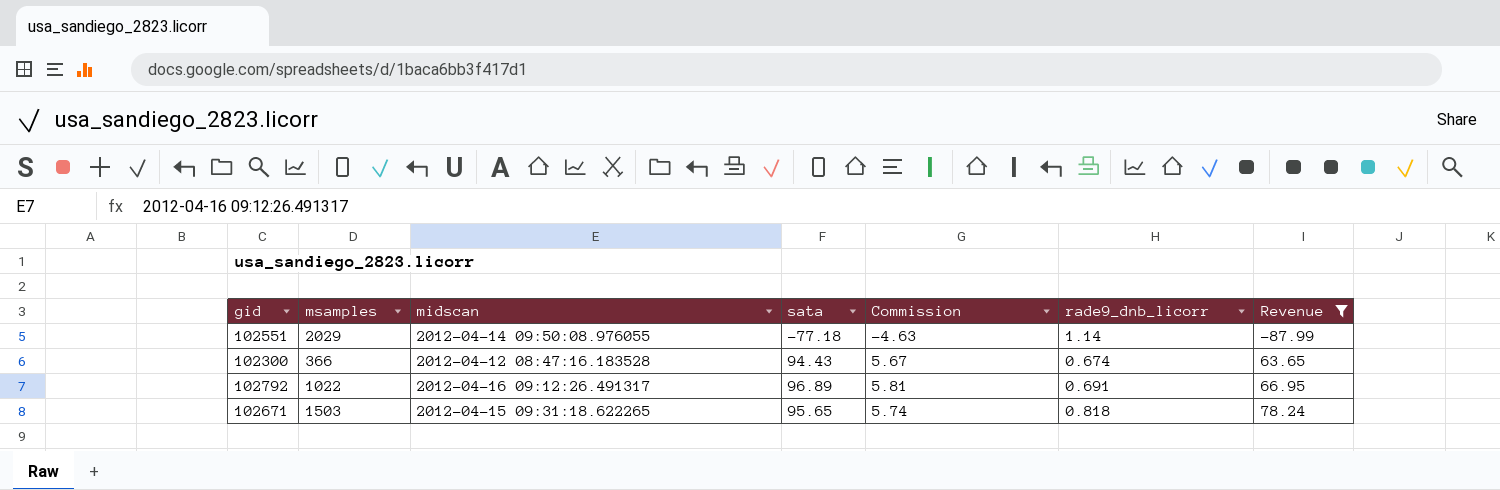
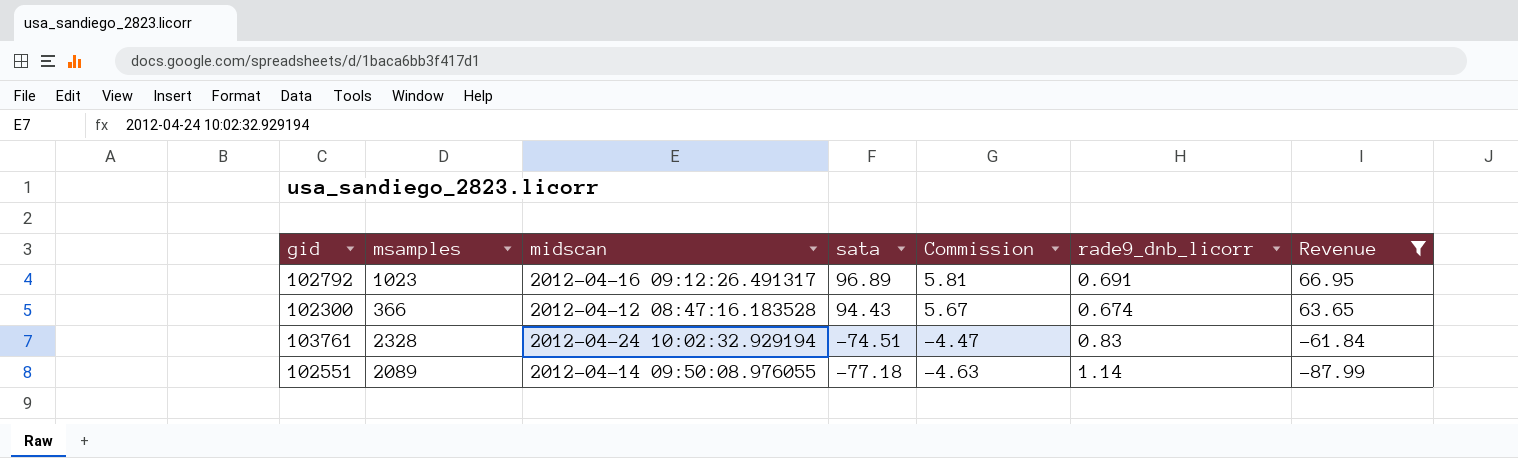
row order: Revenue ascending -> sata descending
row 102671: 1503 | 2012-04-15 09:31:18.622265 | 95.65 | 5.74 | 0.818 | 78.24 -> none
102792 | msamples: 1022 -> 1023
row 103761: none -> 2328 | 2012-04-24 10:02:32.929194 | -74.51 | -4.47 | 0.83 | -61.84
102551 | msamples: 2029 -> 2089

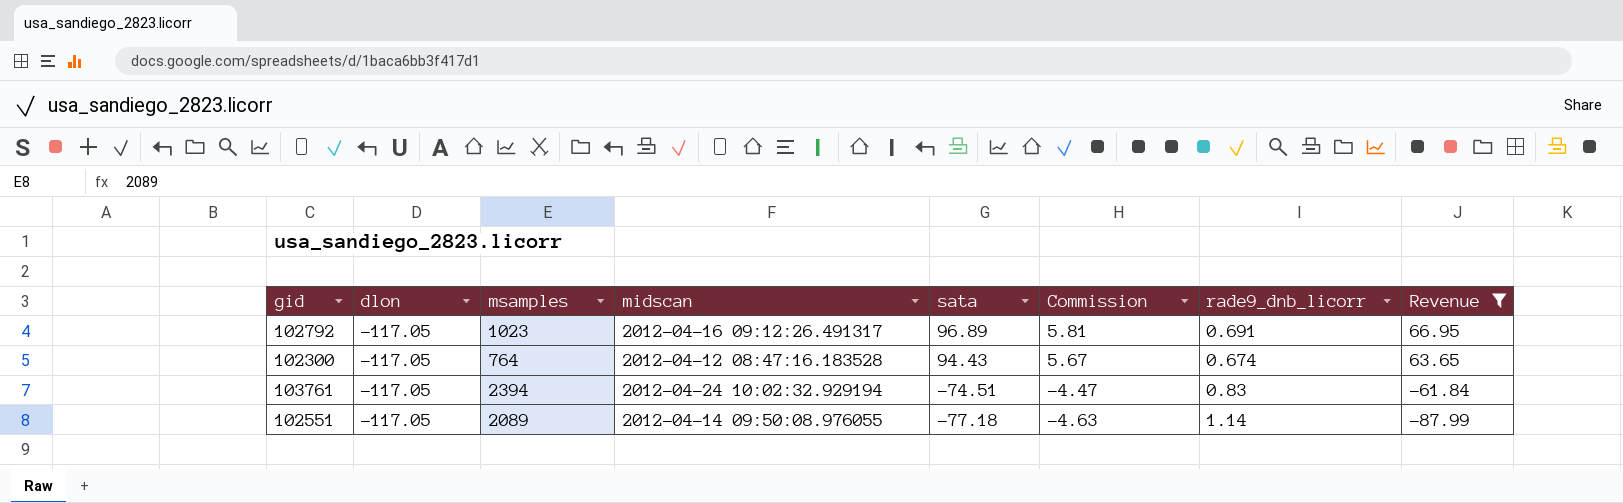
column dlon | position: none -> 2
102300 | msamples: 366 -> 764
103761 | msamples: 2328 -> 2394

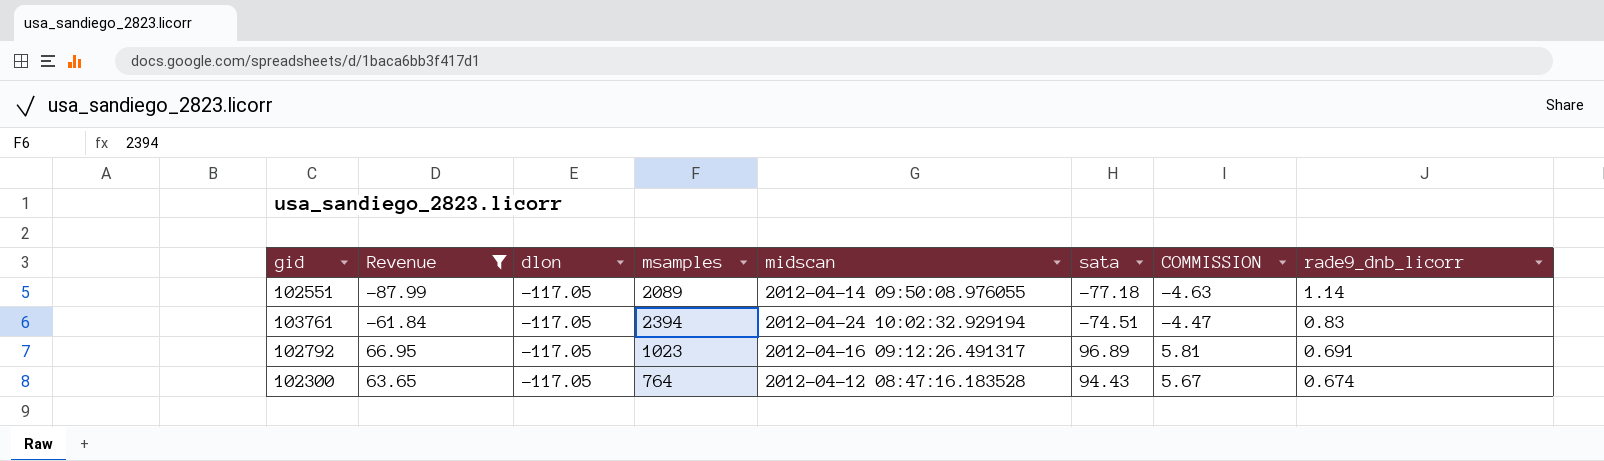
row order: sata descending -> rade9_dnb_licorr descending
column Revenue | position: 8 -> 2
column name: Commission -> COMMISSION

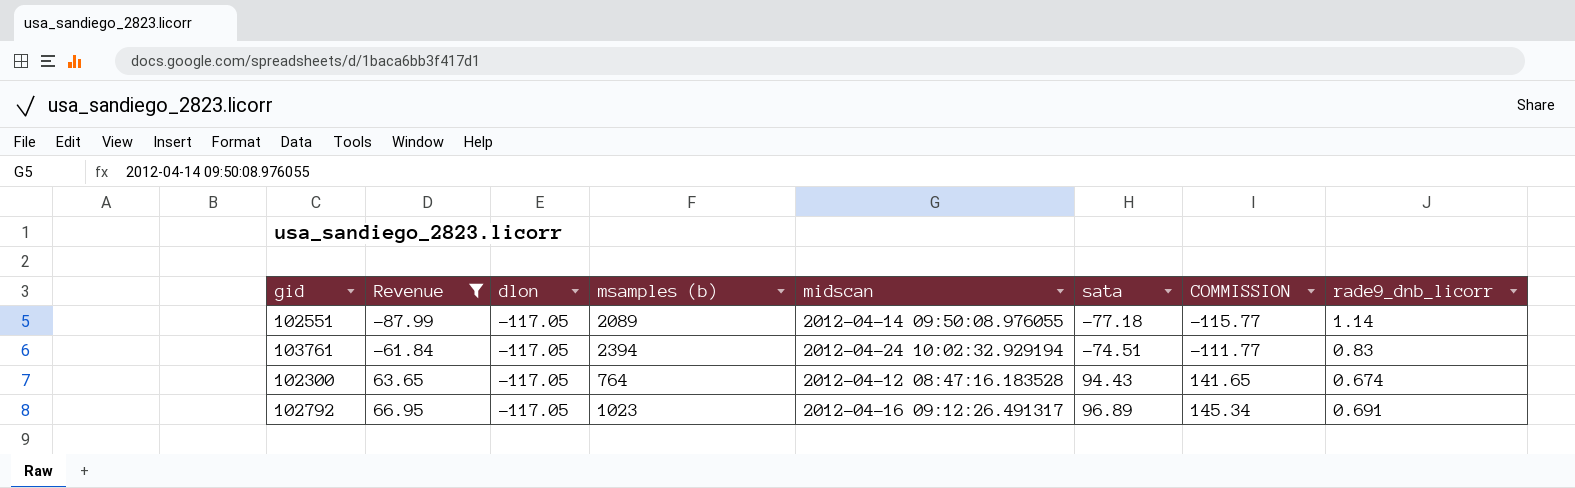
row order: rade9_dnb_licorr descending -> Revenue ascending
column name: msamples -> msamples (b)
column COMMISSION | formula: [sata] * 0.06 -> [sata] * 1.5

